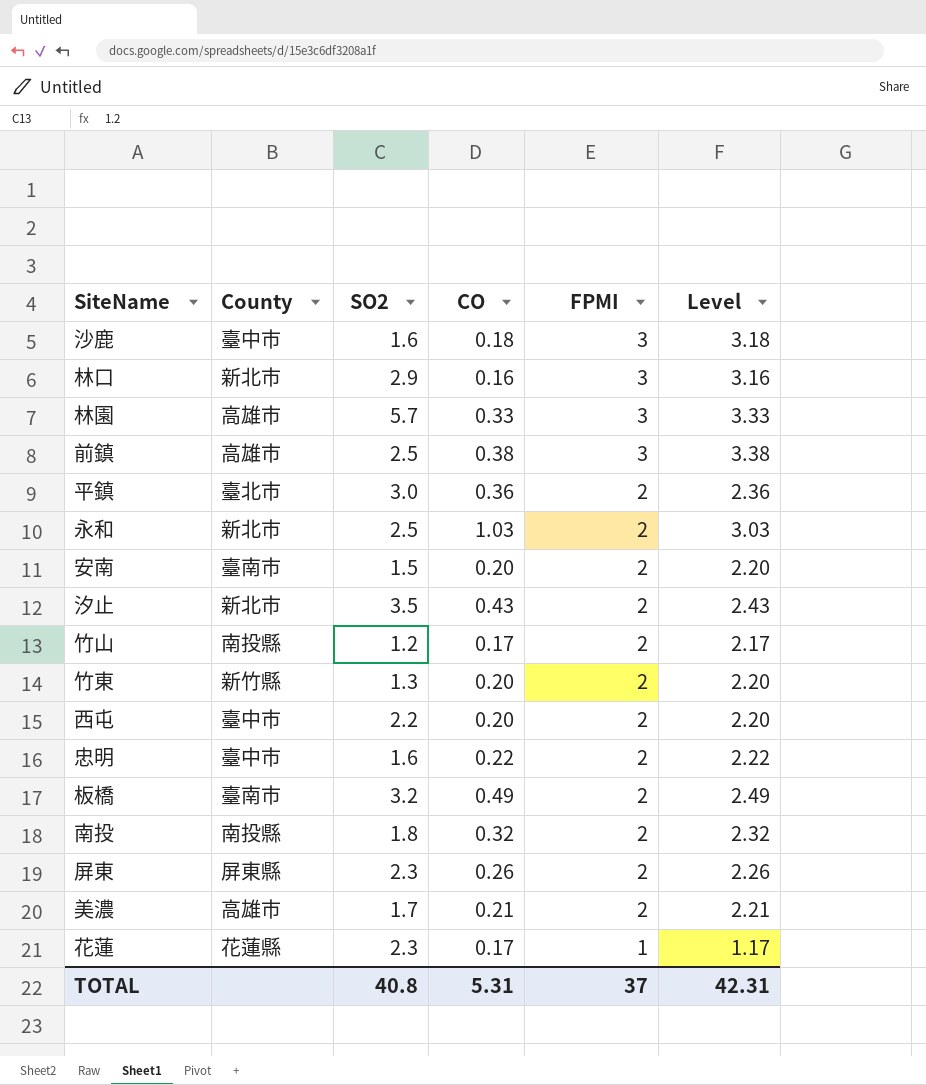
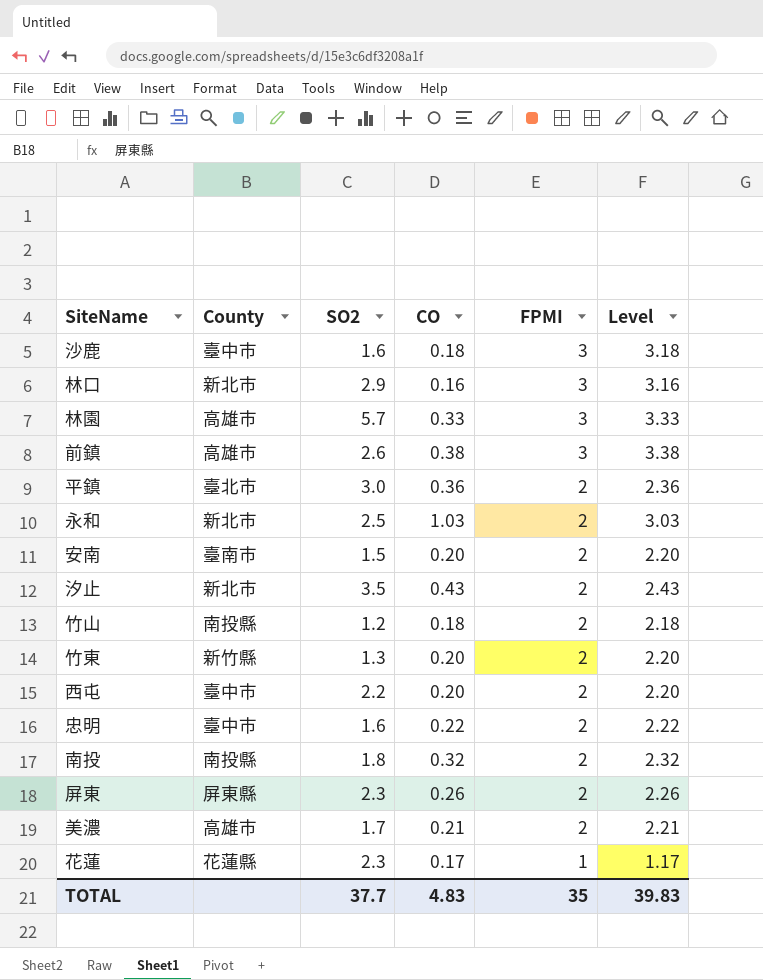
row 板橋: 臺南市 | 3.2 | 0.49 | 2 | 2.49 -> none
前鎮 | SO2: 2.5 -> 2.6
竹山 | CO: 0.17 -> 0.18
竹山 | Level: 2.17 -> 2.18
TOTAL | SO2: 40.8 -> 37.7
TOTAL | CO: 5.31 -> 4.83
TOTAL | FPMI: 37 -> 35
TOTAL | Level: 42.31 -> 39.83

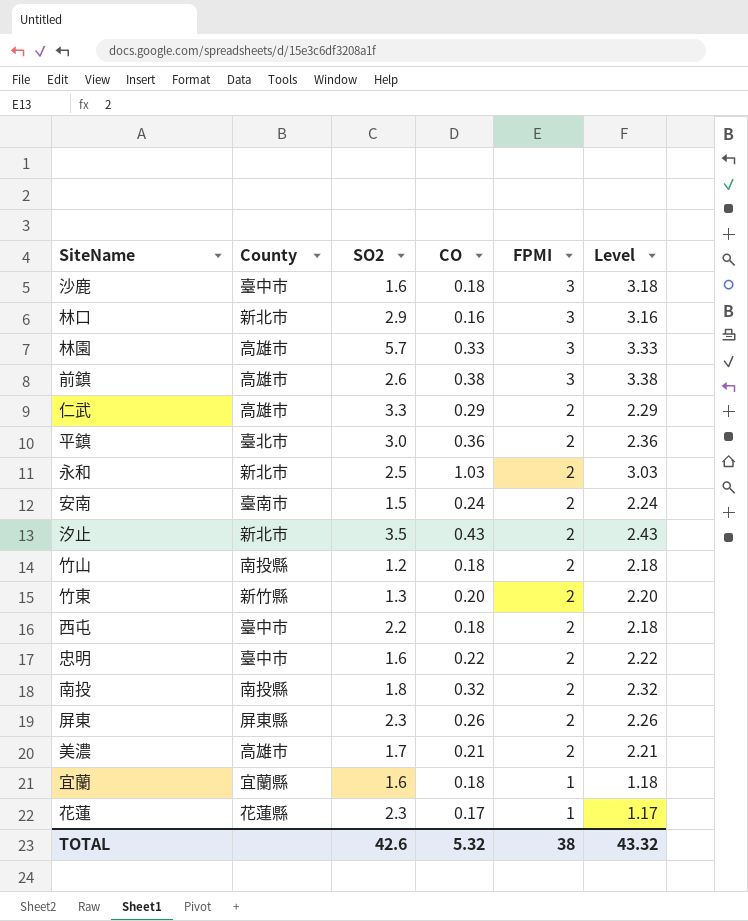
row 仁武: none -> 高雄市 | 3.3 | 0.29 | 2 | 2.29
安南 | CO: 0.20 -> 0.24
安南 | Level: 2.20 -> 2.24
西屯 | CO: 0.20 -> 0.18
西屯 | Level: 2.20 -> 2.18
row 宜蘭: none -> 宜蘭縣 | 1.6 | 0.18 | 1 | 1.18
TOTAL | SO2: 37.7 -> 42.6
TOTAL | CO: 4.83 -> 5.32
TOTAL | FPMI: 35 -> 38
TOTAL | Level: 39.83 -> 43.32

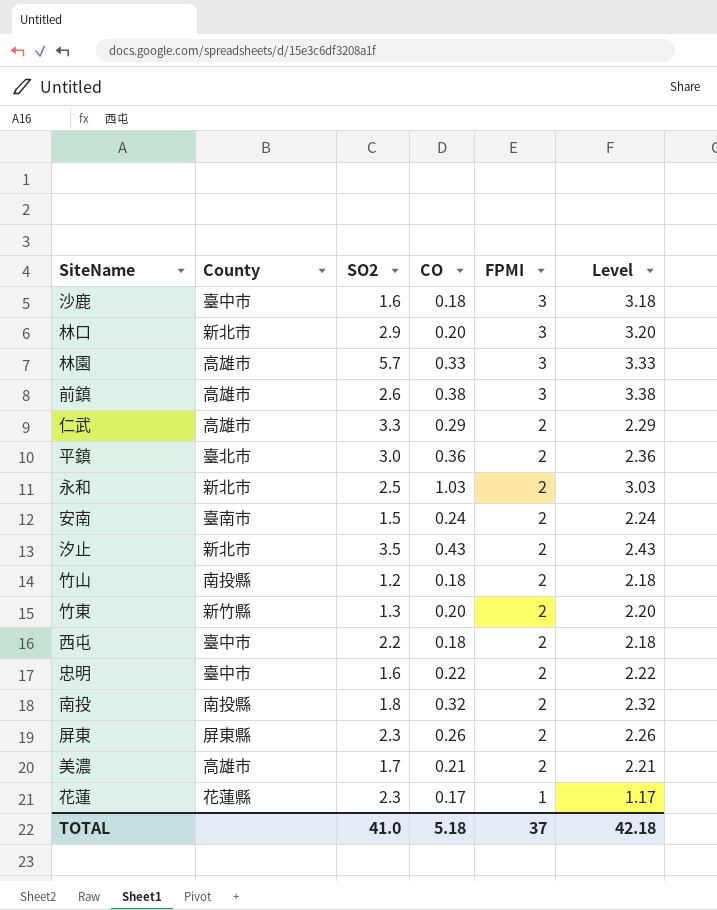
row 宜蘭: 宜蘭縣 | 1.6 | 0.18 | 1 | 1.18 -> none
林口 | CO: 0.16 -> 0.20
林口 | Level: 3.16 -> 3.20
TOTAL | SO2: 42.6 -> 41.0
TOTAL | CO: 5.32 -> 5.18
TOTAL | FPMI: 38 -> 37
TOTAL | Level: 43.32 -> 42.18

